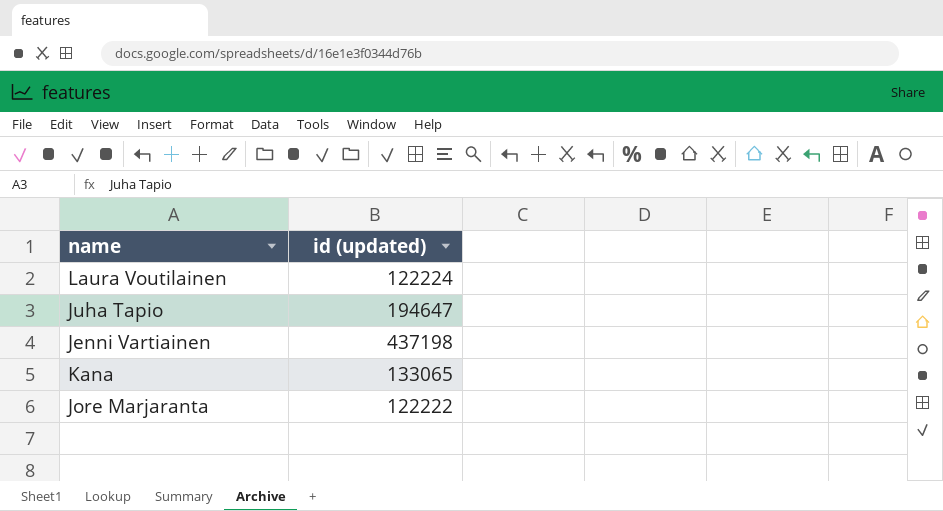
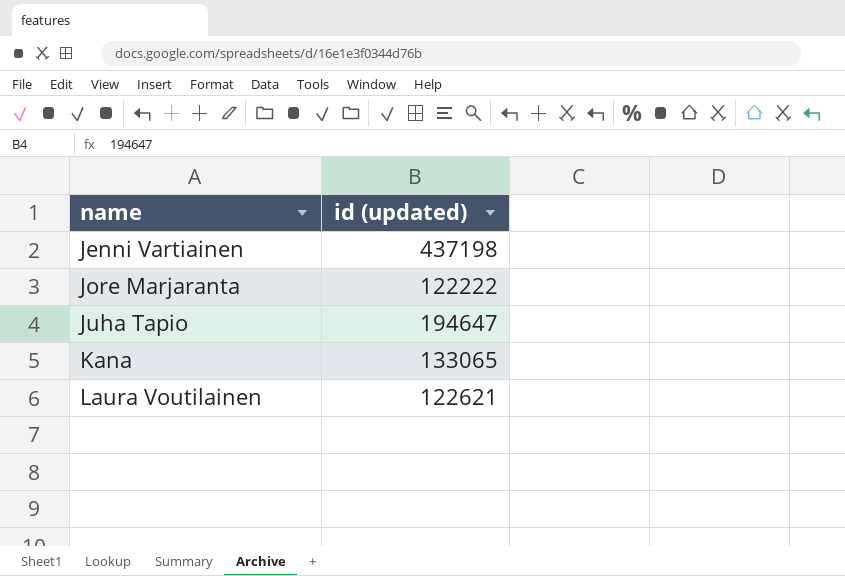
row order: none -> name ascending
Laura Voutilainen | id (updated): 122224 -> 122621

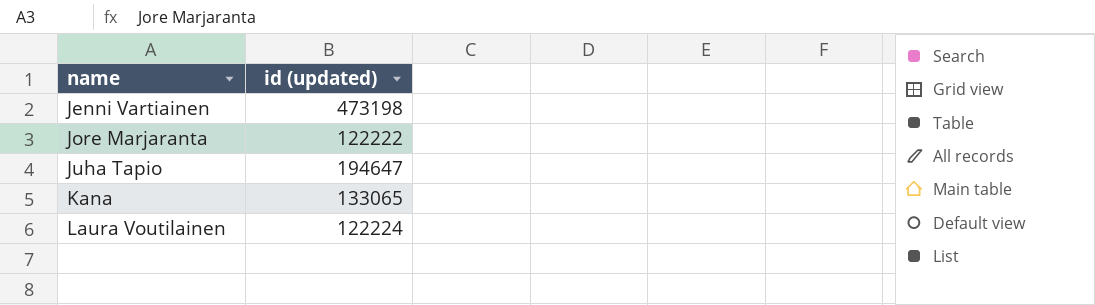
Jenni Vartiainen | id (updated): 437198 -> 473198
Laura Voutilainen | id (updated): 122621 -> 122224

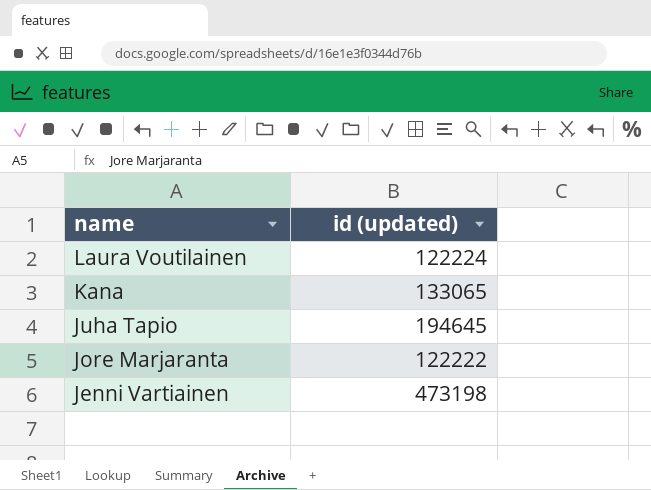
row order: name ascending -> name descending
Juha Tapio | id (updated): 194647 -> 194645

